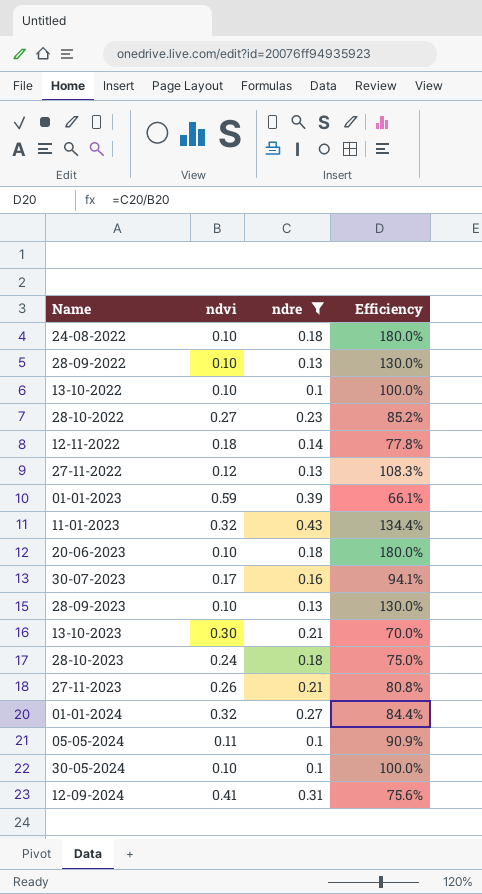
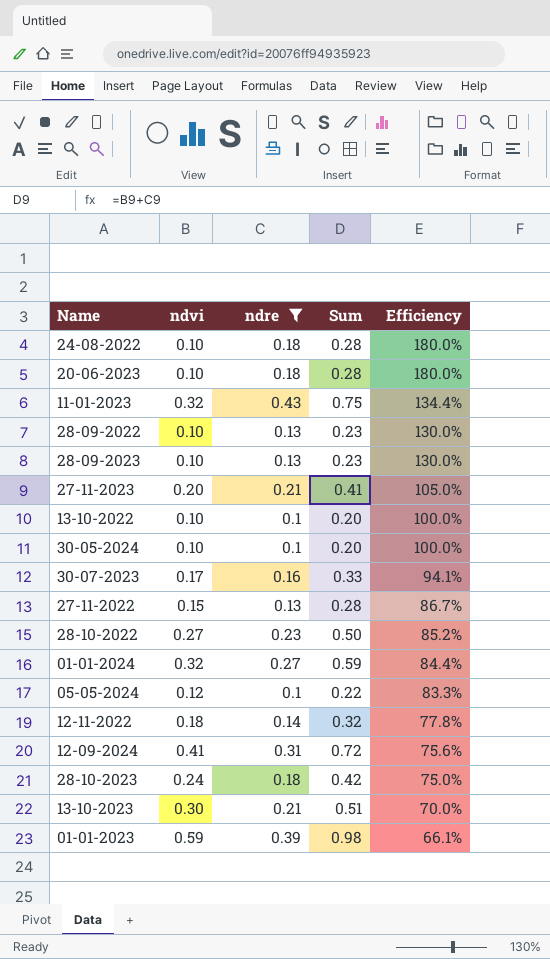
row order: Name ascending -> Efficiency descending
column Sum | formula: none -> [ndvi] + [ndre]
27-11-2023 | ndvi: 0.26 -> 0.20
27-11-2023 | Efficiency: 80.8% -> 105.0%
27-11-2022 | ndvi: 0.12 -> 0.15
27-11-2022 | Efficiency: 108.3% -> 86.7%
05-05-2024 | ndvi: 0.11 -> 0.12
05-05-2024 | Efficiency: 90.9% -> 83.3%

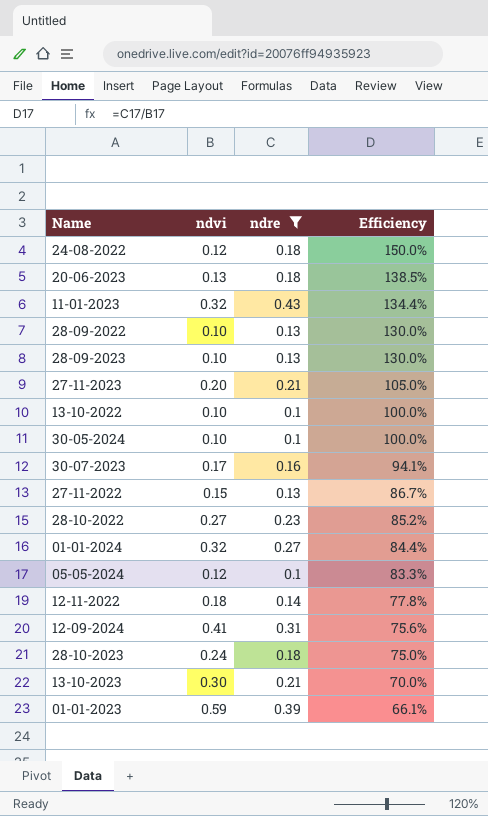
column Sum | formula: [ndvi] + [ndre] -> none
24-08-2022 | ndvi: 0.10 -> 0.12
24-08-2022 | Efficiency: 180.0% -> 150.0%
20-06-2023 | ndvi: 0.10 -> 0.13
20-06-2023 | Efficiency: 180.0% -> 138.5%

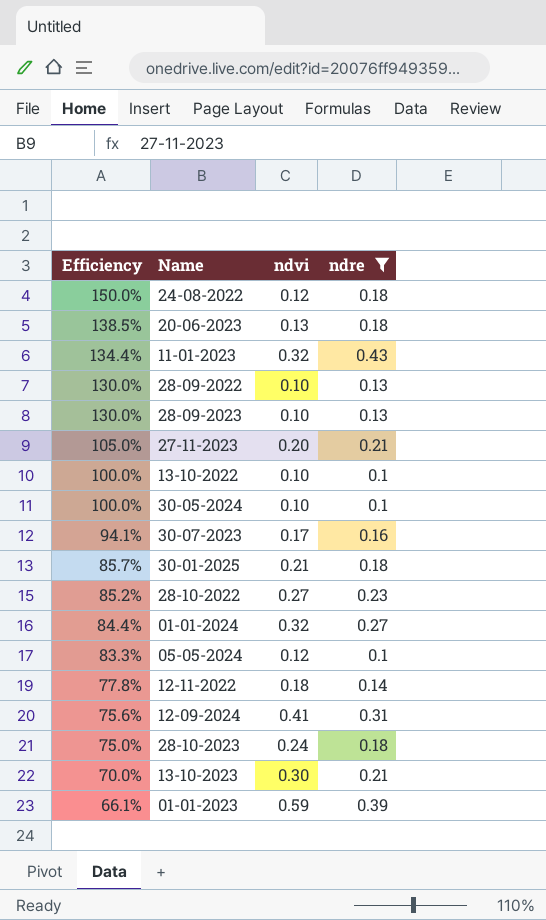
column Efficiency | position: 4 -> 1
row 27-11-2022: 0.15 | 0.13 | 86.7% -> none
row 30-01-2025: none -> 85.7% | 0.21 | 0.18

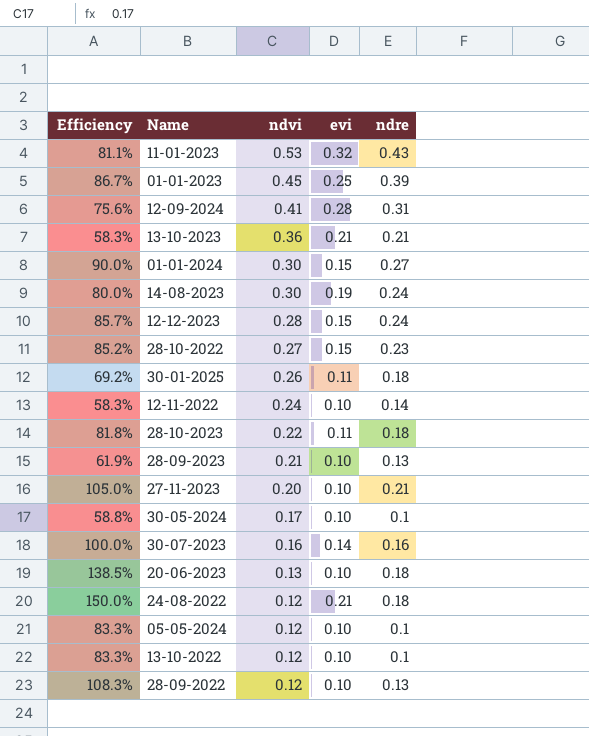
filter: ndre != 0.24 -> none
row order: Efficiency descending -> ndvi descending
column evi | position: none -> 4
11-01-2023 | Efficiency: 134.4% -> 81.1%
11-01-2023 | ndvi: 0.32 -> 0.53
01-01-2023 | Efficiency: 66.1% -> 86.7%
01-01-2023 | ndvi: 0.59 -> 0.45
13-10-2023 | Efficiency: 70.0% -> 58.3%
13-10-2023 | ndvi: 0.30 -> 0.36
01-01-2024 | Efficiency: 84.4% -> 90.0%
01-01-2024 | ndvi: 0.32 -> 0.30
30-01-2025 | Efficiency: 85.7% -> 69.2%
30-01-2025 | ndvi: 0.21 -> 0.26
12-11-2022 | Efficiency: 77.8% -> 58.3%
12-11-2022 | ndvi: 0.18 -> 0.24
28-10-2023 | Efficiency: 75.0% -> 81.8%
28-10-2023 | ndvi: 0.24 -> 0.22
28-09-2023 | Efficiency: 130.0% -> 61.9%
28-09-2023 | ndvi: 0.10 -> 0.21
30-05-2024 | Efficiency: 100.0% -> 58.8%
30-05-2024 | ndvi: 0.10 -> 0.17
30-07-2023 | Efficiency: 94.1% -> 100.0%
30-07-2023 | ndvi: 0.17 -> 0.16
13-10-2022 | Efficiency: 100.0% -> 83.3%
13-10-2022 | ndvi: 0.10 -> 0.12
28-09-2022 | Efficiency: 130.0% -> 108.3%
28-09-2022 | ndvi: 0.10 -> 0.12

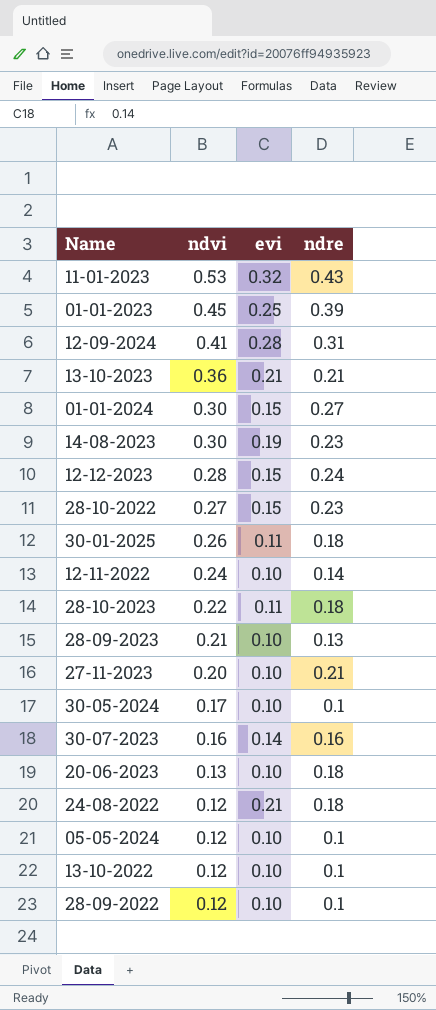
column Efficiency | formula: [ndre] / [ndvi] -> none
14-08-2023 | ndre: 0.24 -> 0.23
28-09-2022 | ndre: 0.13 -> 0.1

